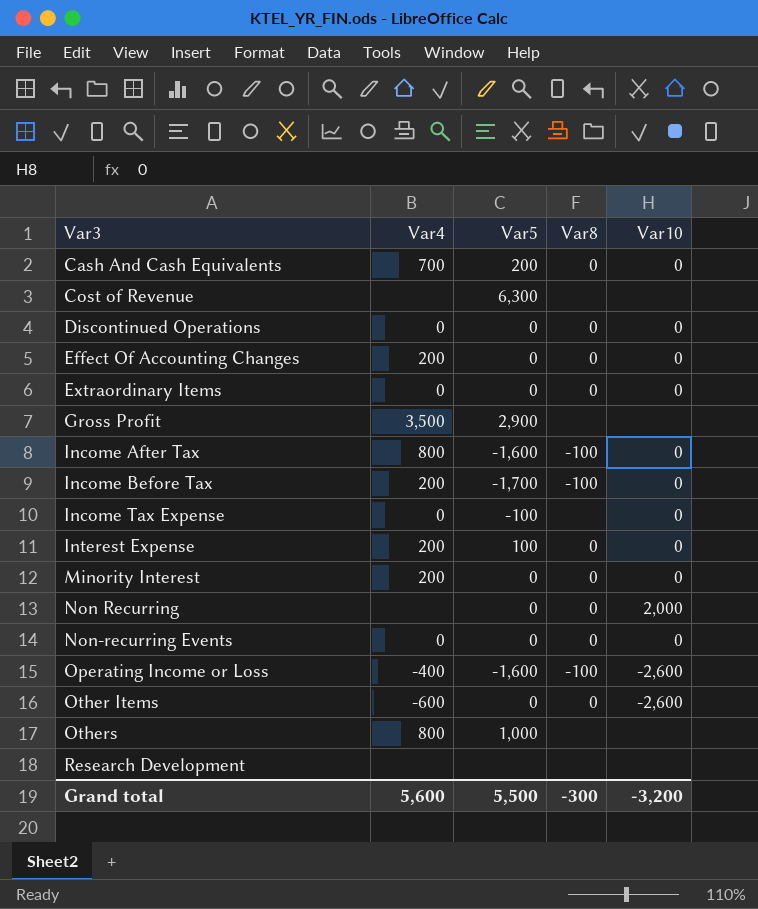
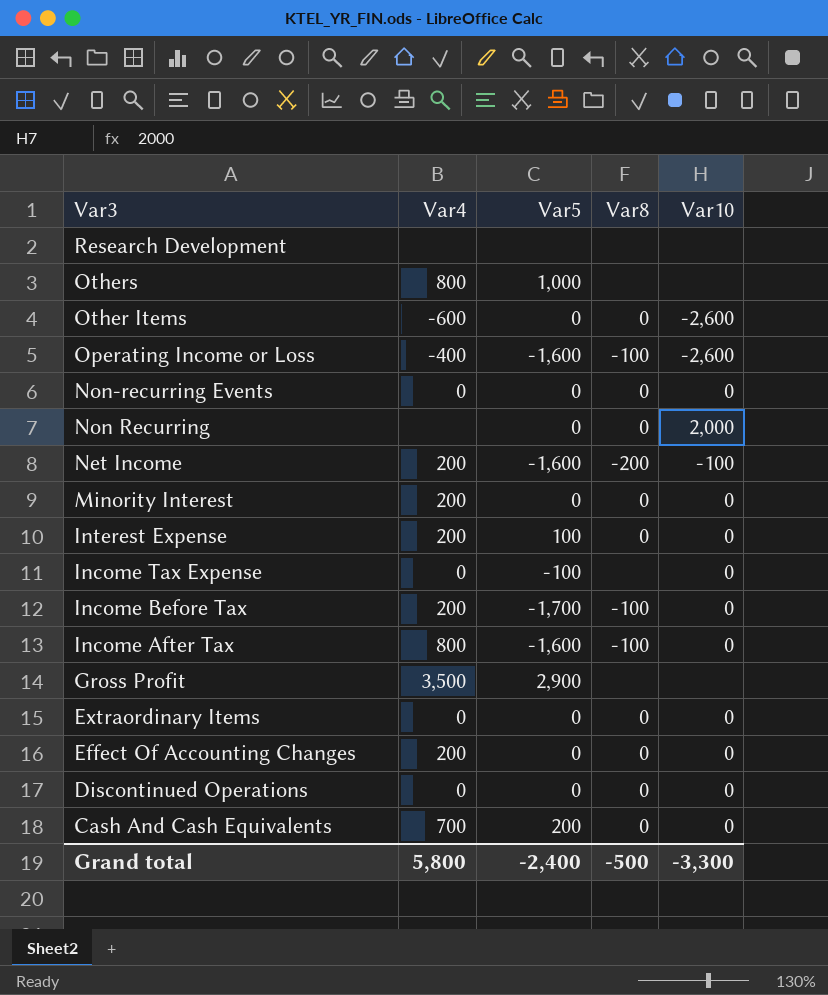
row order: Var3 ascending -> Var3 descending
row Cost of Revenue: none | 6,300 | none | none -> none
row Net Income: none -> 200 | -1,600 | -200 | -100
Grand total | Var4: 5,600 -> 5,800
Grand total | Var5: 5,500 -> -2,400
Grand total | Var8: -300 -> -500
Grand total | Var10: -3,200 -> -3,300

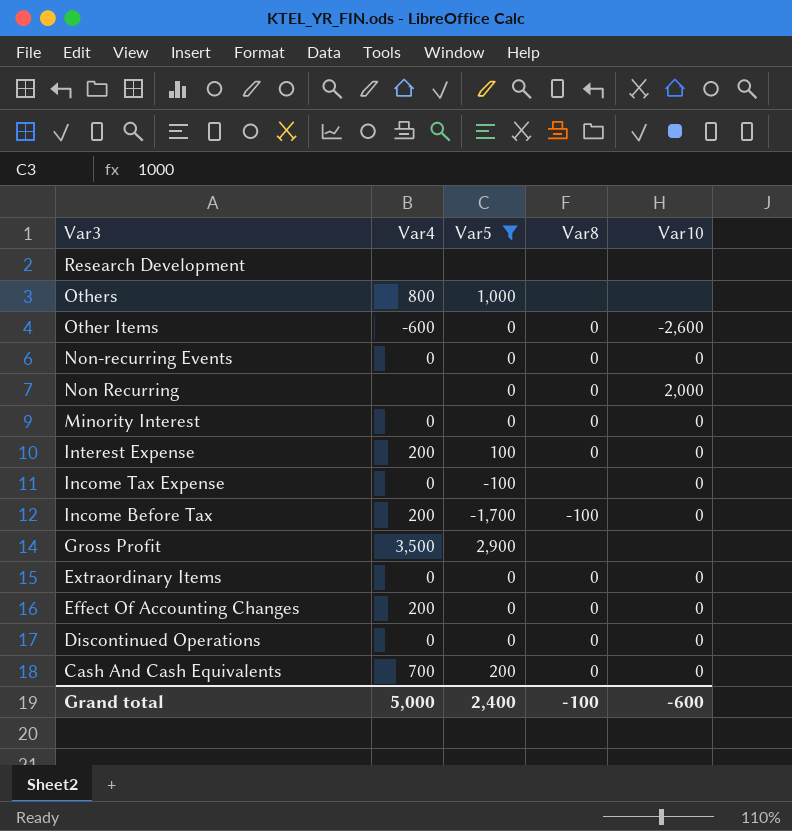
filter: none -> Var5 != -1,600
Minority Interest | Var4: 200 -> 0
Grand total | Var4: 5,800 -> 5,000
Grand total | Var5: -2,400 -> 2,400
Grand total | Var8: -500 -> -100
Grand total | Var10: -3,300 -> -600

